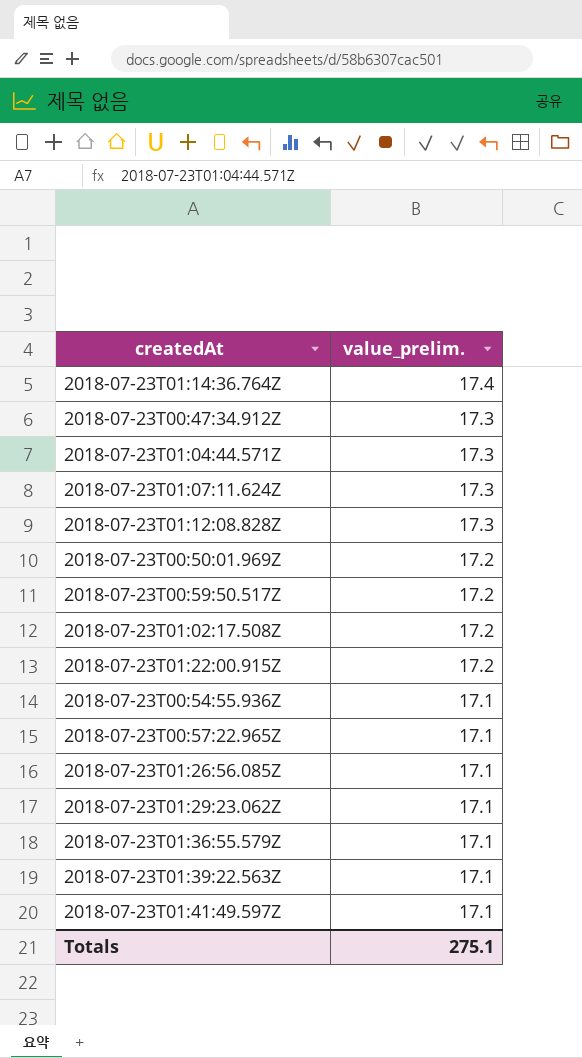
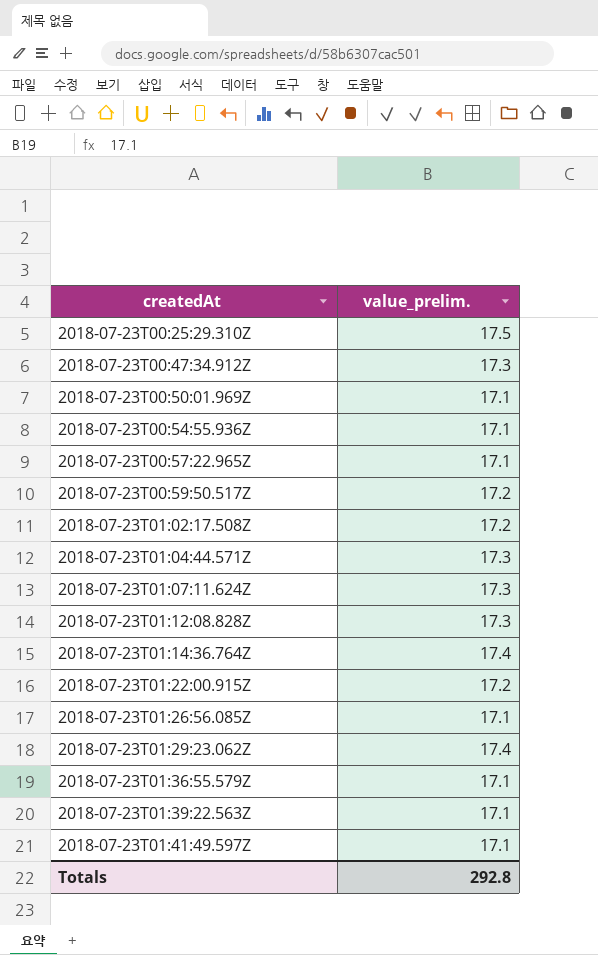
row order: value_prelim. descending -> createdAt ascending
row 2018-07-23T00:25:29.310Z: none -> 17.5
2018-07-23T00:50:01.969Z | value_prelim.: 17.2 -> 17.1
2018-07-23T01:29:23.062Z | value_prelim.: 17.1 -> 17.4
Totals | value_prelim.: 275.1 -> 292.8

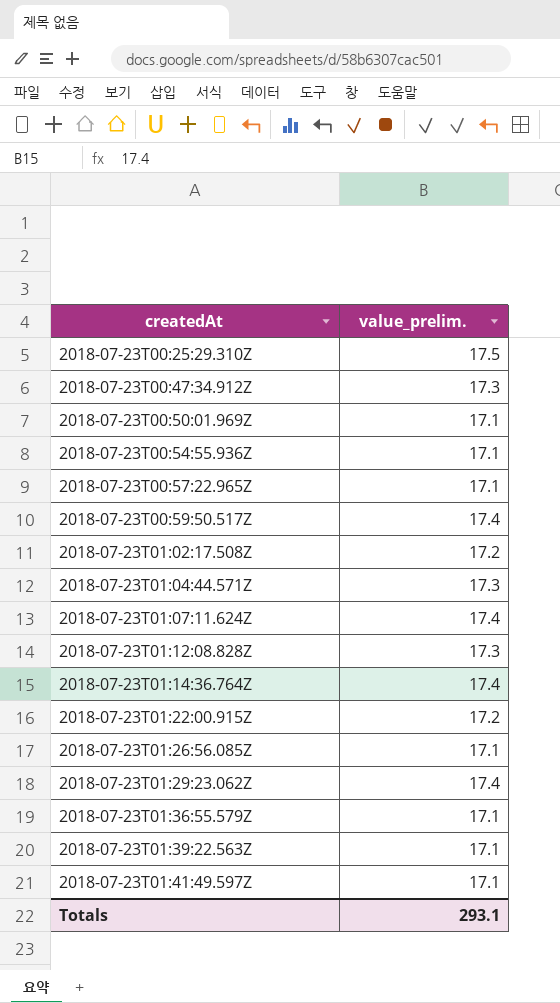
2018-07-23T00:59:50.517Z | value_prelim.: 17.2 -> 17.4
2018-07-23T01:07:11.624Z | value_prelim.: 17.3 -> 17.4
Totals | value_prelim.: 292.8 -> 293.1

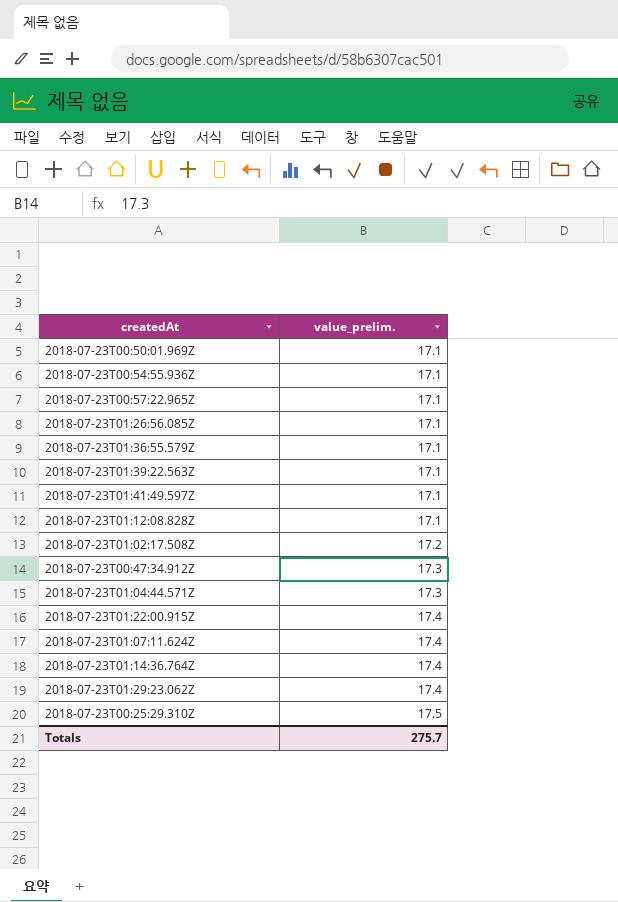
row order: createdAt ascending -> value_prelim. ascending
row 2018-07-23T00:59:50.517Z: 17.4 -> none
2018-07-23T01:12:08.828Z | value_prelim.: 17.3 -> 17.1
2018-07-23T01:22:00.915Z | value_prelim.: 17.2 -> 17.4
Totals | value_prelim.: 293.1 -> 275.7

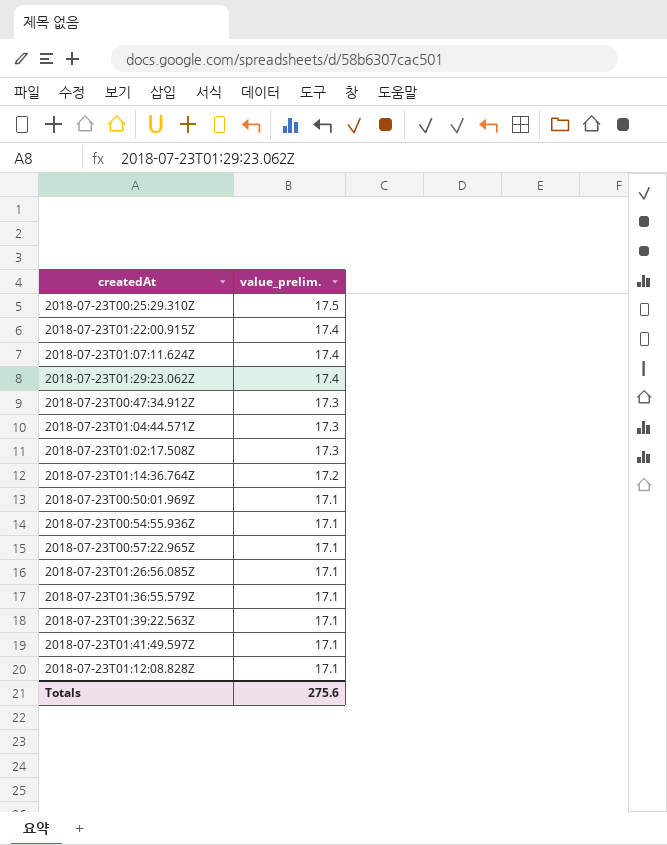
row order: value_prelim. ascending -> value_prelim. descending
2018-07-23T01:02:17.508Z | value_prelim.: 17.2 -> 17.3
2018-07-23T01:14:36.764Z | value_prelim.: 17.4 -> 17.2
Totals | value_prelim.: 275.7 -> 275.6

